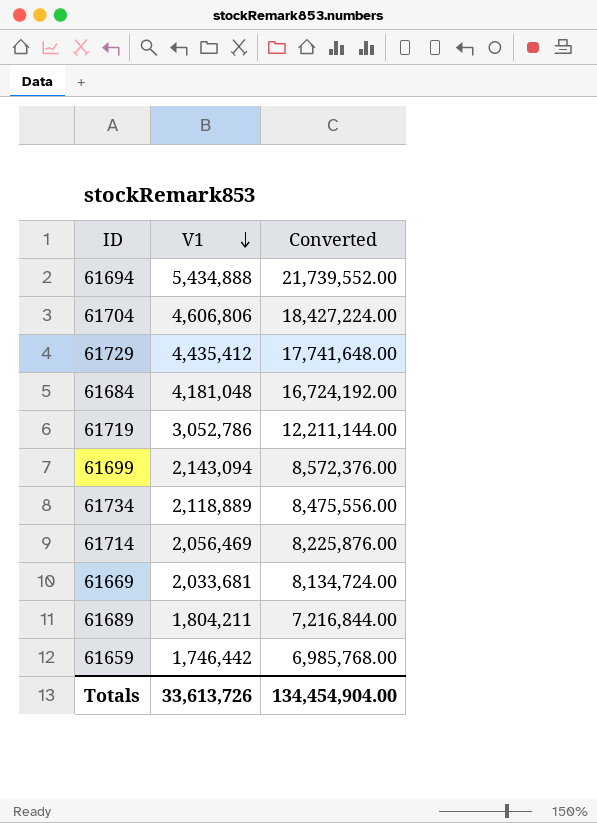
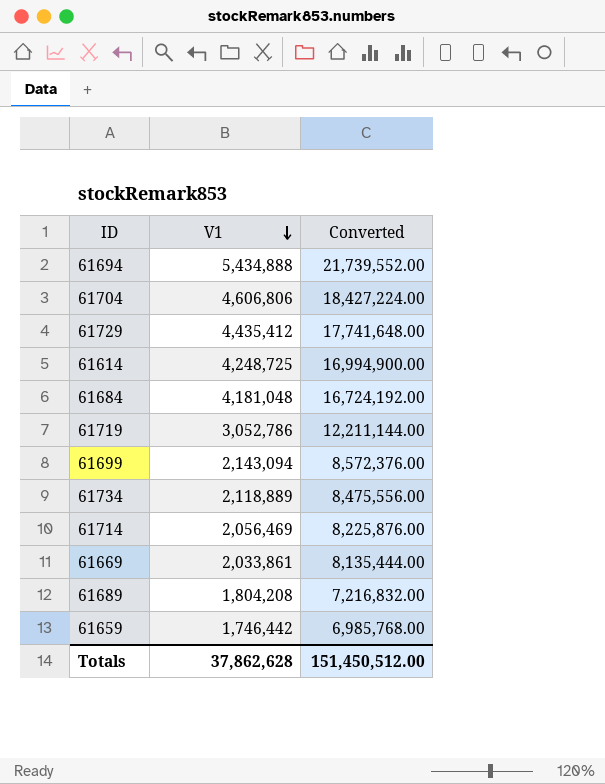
row 61614: none -> 4,248,725 | 16,994,900.00
61669 | V1: 2,033,681 -> 2,033,861
61669 | Converted: 8,134,724.00 -> 8,135,444.00
61689 | V1: 1,804,211 -> 1,804,208
61689 | Converted: 7,216,844.00 -> 7,216,832.00
Totals | V1: 33,613,726 -> 37,862,628
Totals | Converted: 134,454,904.00 -> 151,450,512.00

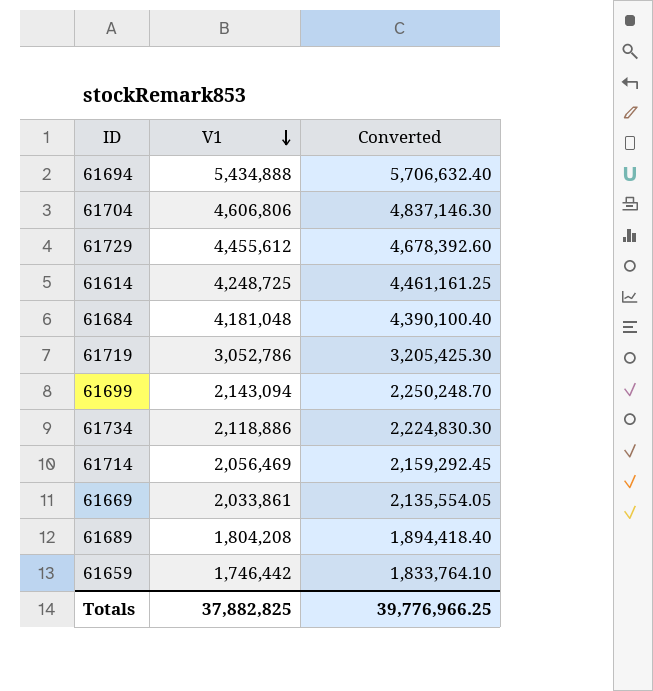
column Converted | formula: [V1] * 4 -> [V1] * 1.05
61729 | V1: 4,435,412 -> 4,455,612
61734 | V1: 2,118,889 -> 2,118,886
Totals | V1: 37,862,628 -> 37,882,825
Totals | Converted: 151,450,512.00 -> 39,776,966.25

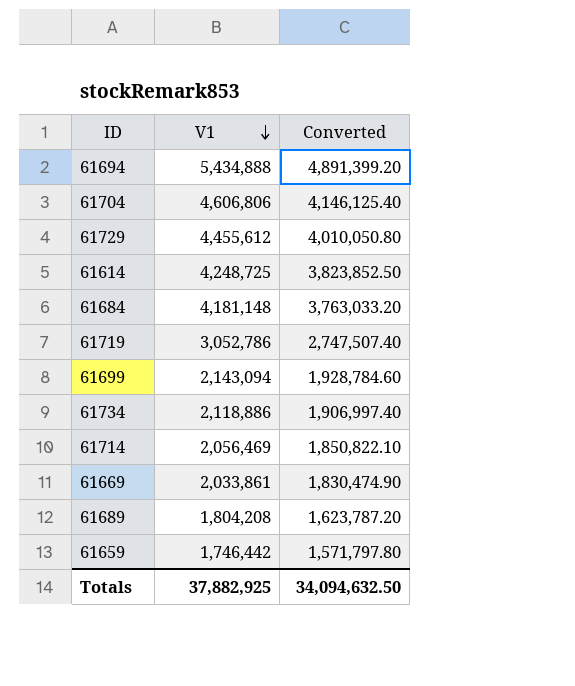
column Converted | formula: [V1] * 1.05 -> [V1] * 0.9
61684 | V1: 4,181,048 -> 4,181,148
Totals | V1: 37,882,825 -> 37,882,925
Totals | Converted: 39,776,966.25 -> 34,094,632.50

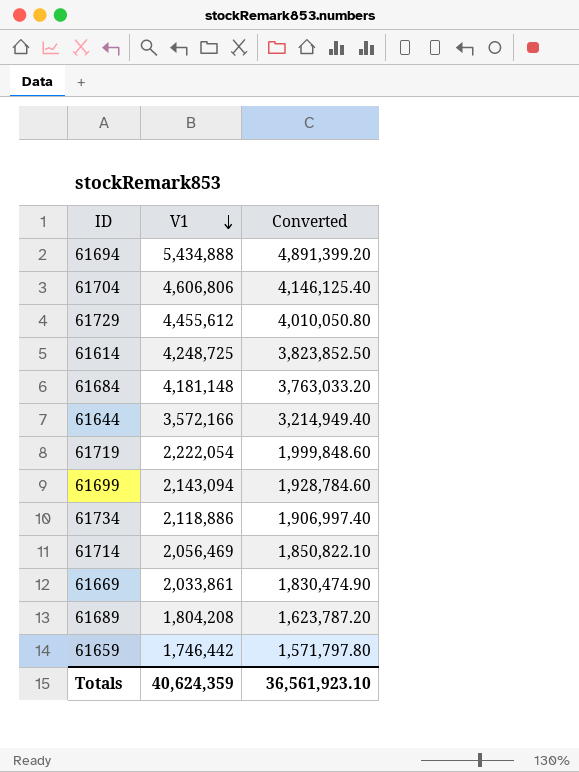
row 61644: none -> 3,572,166 | 3,214,949.40
61719 | V1: 3,052,786 -> 2,222,054
61719 | Converted: 2,747,507.40 -> 1,999,848.60
Totals | V1: 37,882,925 -> 40,624,359
Totals | Converted: 34,094,632.50 -> 36,561,923.10

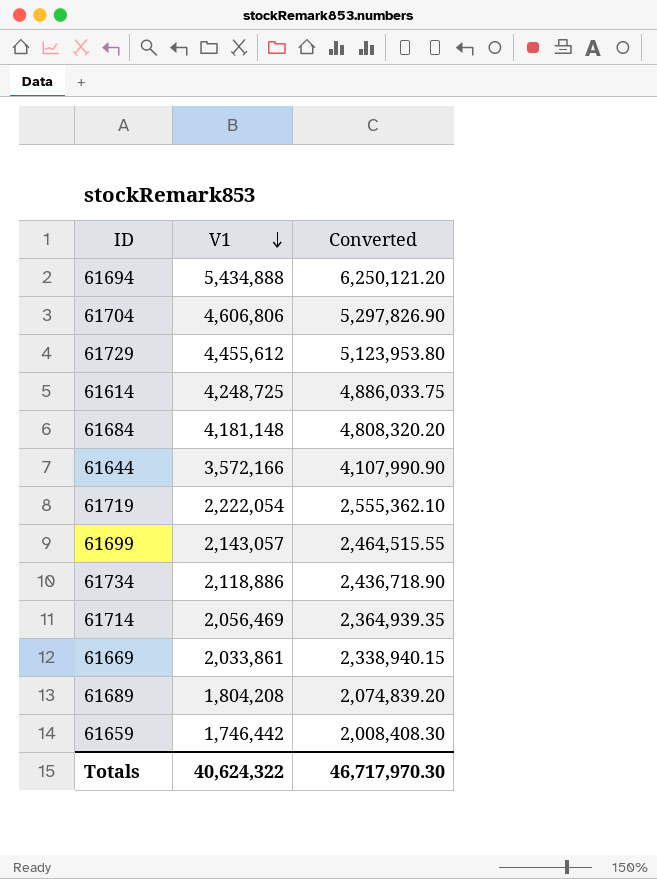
column Converted | formula: [V1] * 0.9 -> [V1] * 1.15
61699 | V1: 2,143,094 -> 2,143,057
Totals | V1: 40,624,359 -> 40,624,322
Totals | Converted: 36,561,923.10 -> 46,717,970.30

